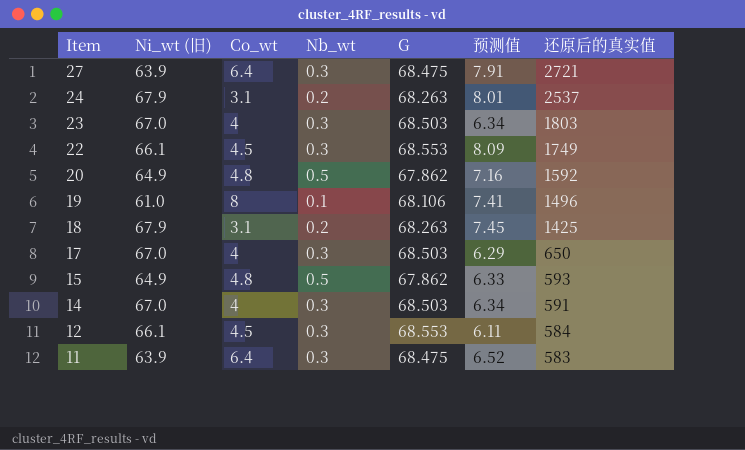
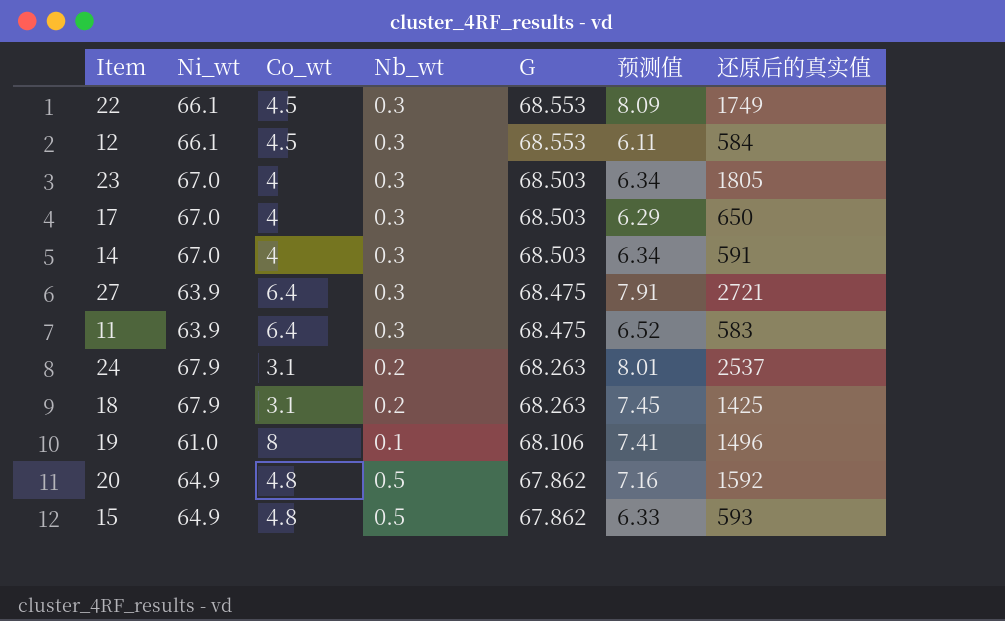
row order: Item descending -> G descending
column name: Ni_wt (旧) -> Ni_wt
23 | 还原后的真实值: 1803 -> 1805

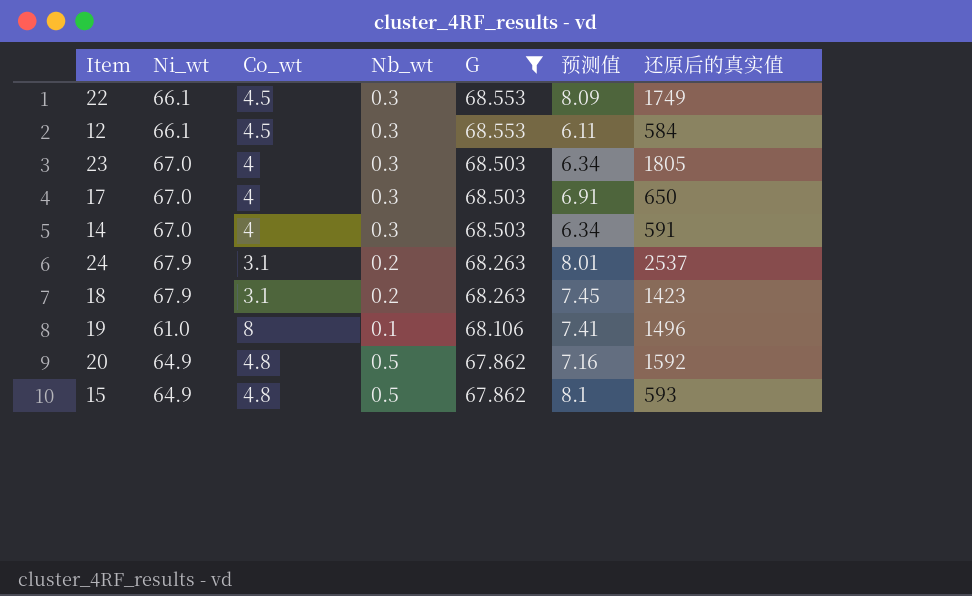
filter: none -> G != 68.475
17 | 预测值: 6.29 -> 6.91
18 | 还原后的真实值: 1425 -> 1423
15 | 预测值: 6.33 -> 8.1

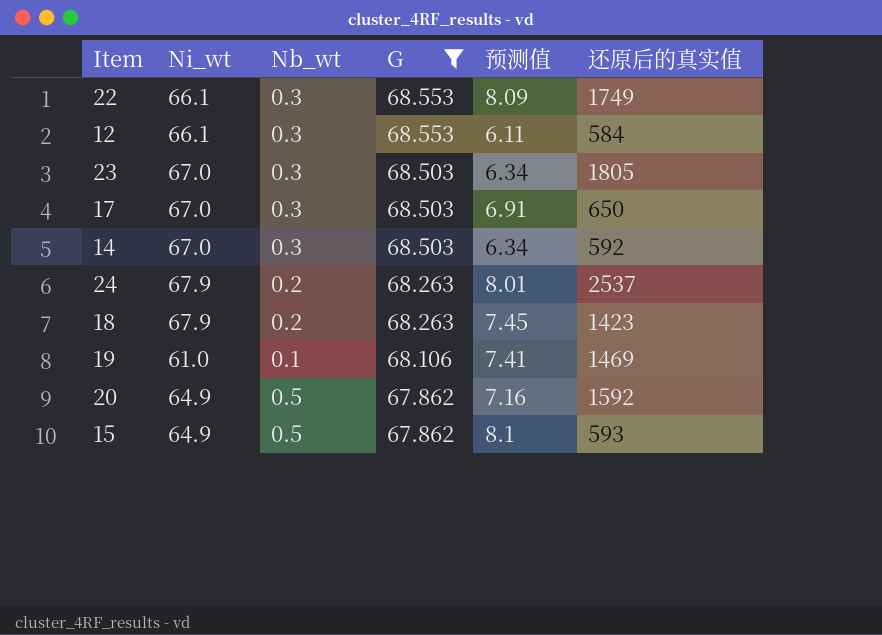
column Co_wt | position: 3 -> none
14 | 还原后的真实值: 591 -> 592
19 | 还原后的真实值: 1496 -> 1469

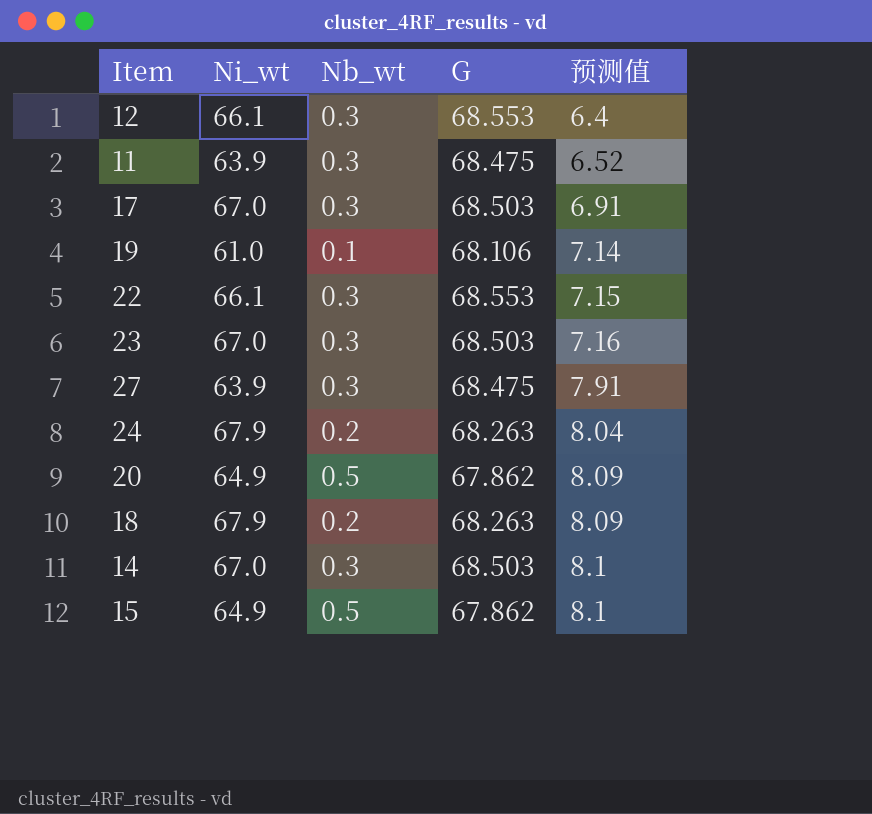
filter: G != 68.475 -> none
row order: G descending -> 预测值 ascending
column 还原后的真实值 | position: 6 -> none
12 | 预测值: 6.11 -> 6.4
19 | 预测值: 7.41 -> 7.14
22 | 预测值: 8.09 -> 7.15
23 | 预测值: 6.34 -> 7.16
24 | 预测值: 8.01 -> 8.04
20 | 预测值: 7.16 -> 8.09
18 | 预测值: 7.45 -> 8.09
14 | 预测值: 6.34 -> 8.1

